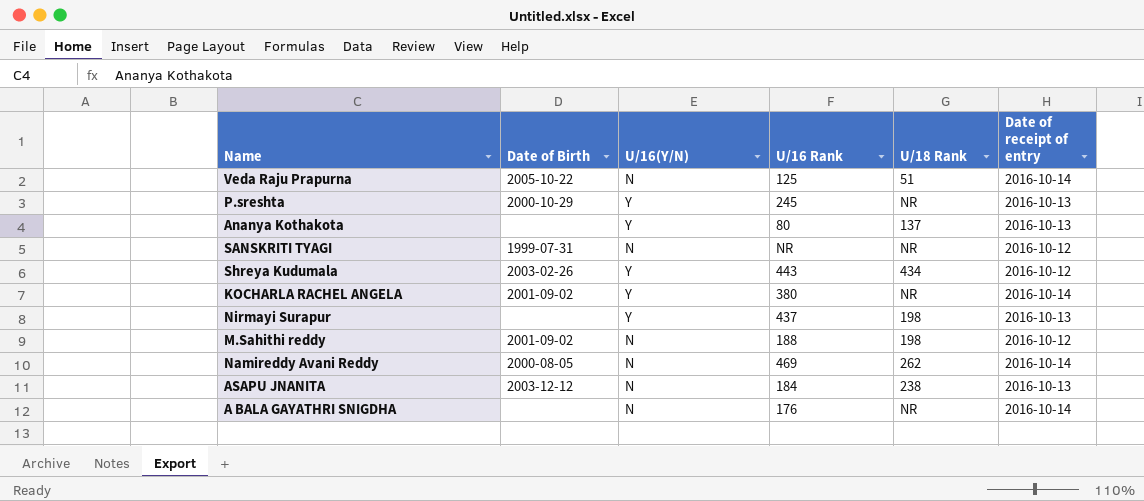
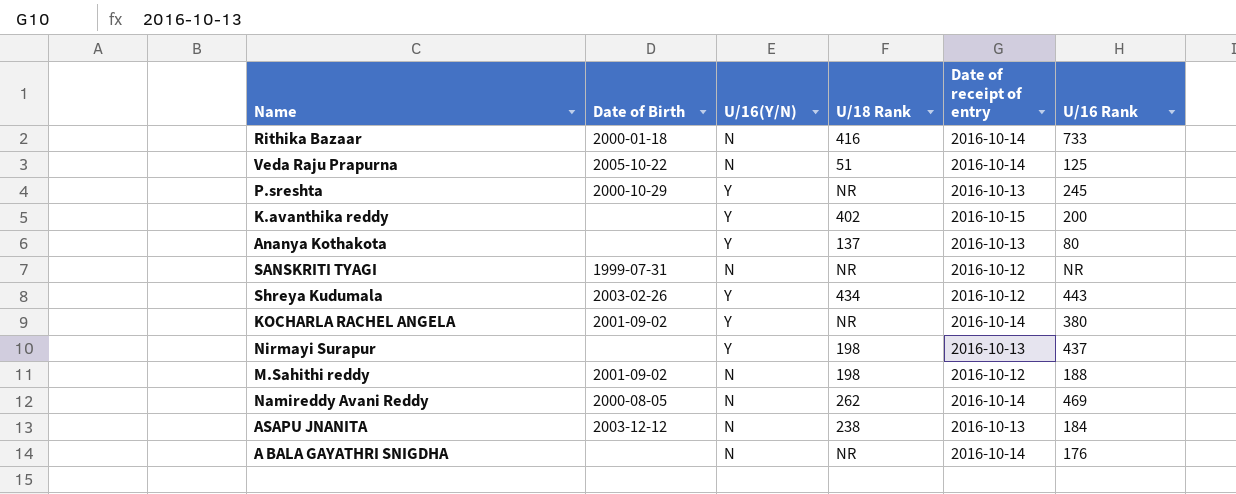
column U/16 Rank | position: 4 -> 6
row Rithika Bazaar: none -> 2000-01-18 | N | 416 | 2016-10-14 | 733
row K.avanthika reddy: none -> none | Y | 402 | 2016-10-15 | 200

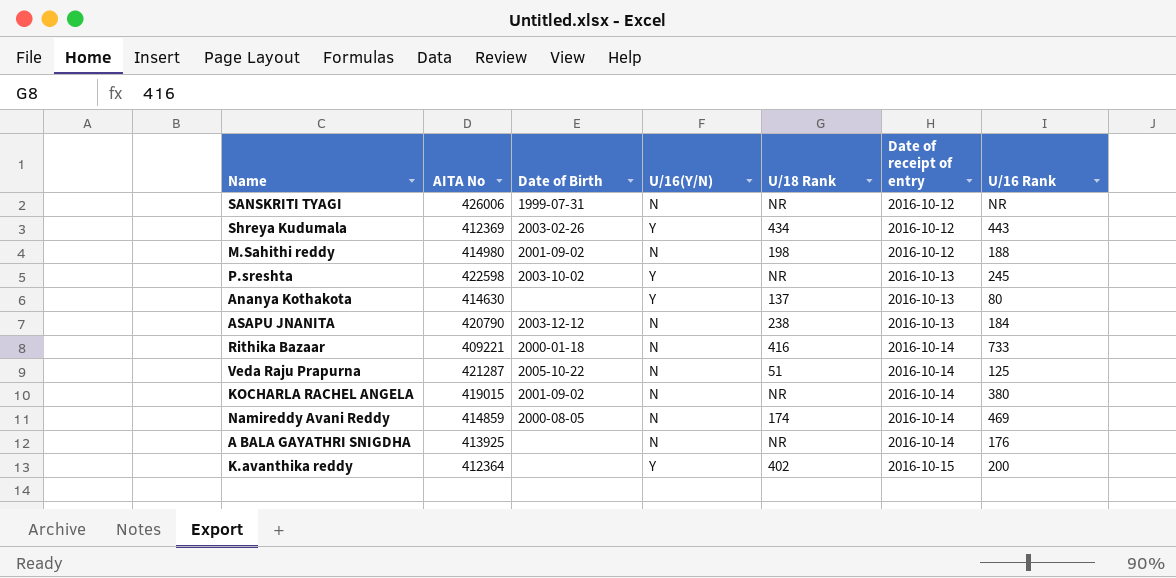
row order: none -> Date of receipt of entry ascending
column AITA No | position: none -> 2
row Nirmayi Surapur: none | Y | 198 | 2016-10-13 | 437 -> none
P.sreshta | Date of Birth: 2000-10-29 -> 2003-10-02
KOCHARLA RACHEL ANGELA | U/16(Y/N): Y -> N
Namireddy Avani Reddy | U/18 Rank: 262 -> 174

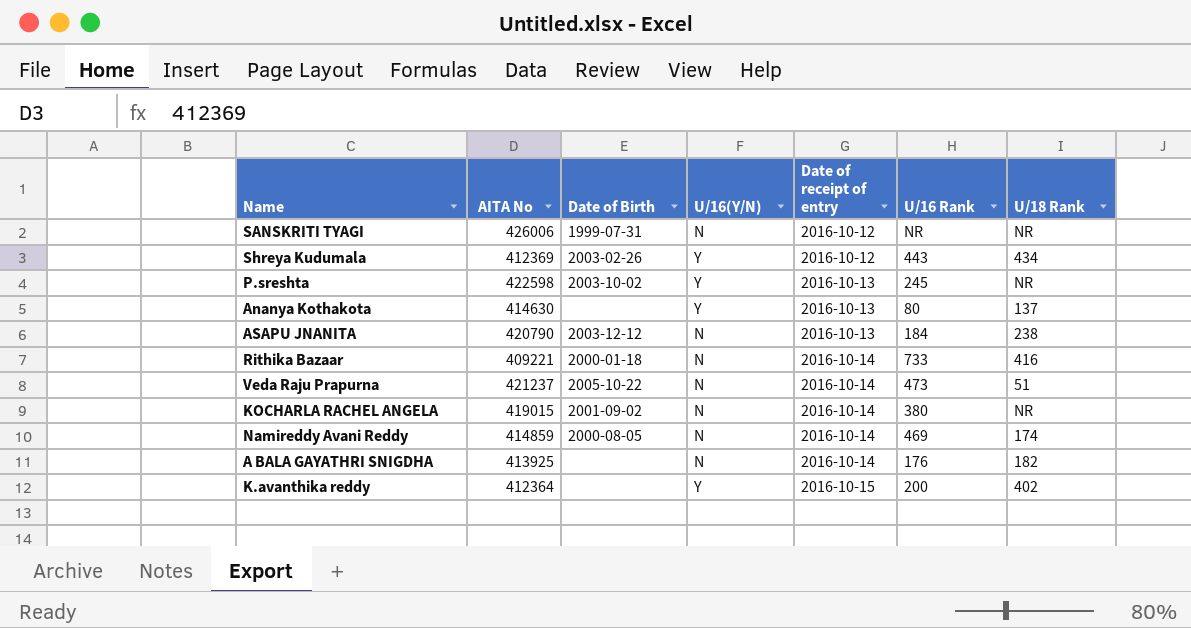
column U/18 Rank | position: 5 -> 7
row M.Sahithi reddy: 414980 | 2001-09-02 | N | 198 | 2016-10-12 | 188 -> none
Veda Raju Prapurna | AITA No: 421287 -> 421237
Veda Raju Prapurna | U/16 Rank: 125 -> 473
A BALA GAYATHRI SNIGDHA | U/18 Rank: NR -> 182

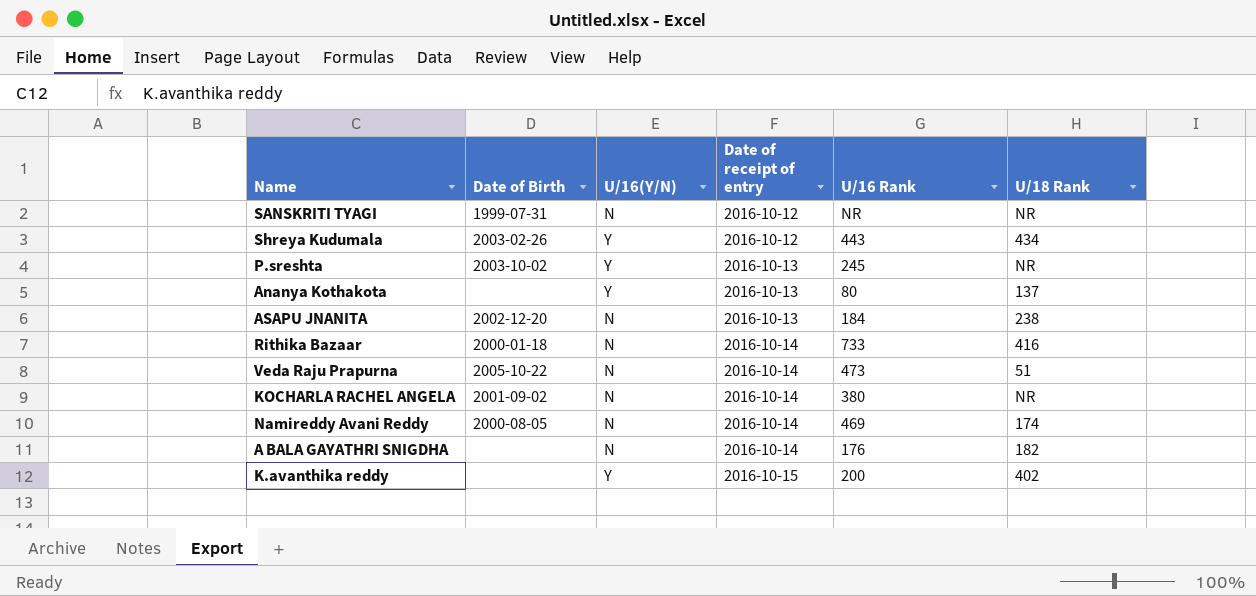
column AITA No | position: 2 -> none
ASAPU JNANITA | Date of Birth: 2003-12-12 -> 2002-12-20

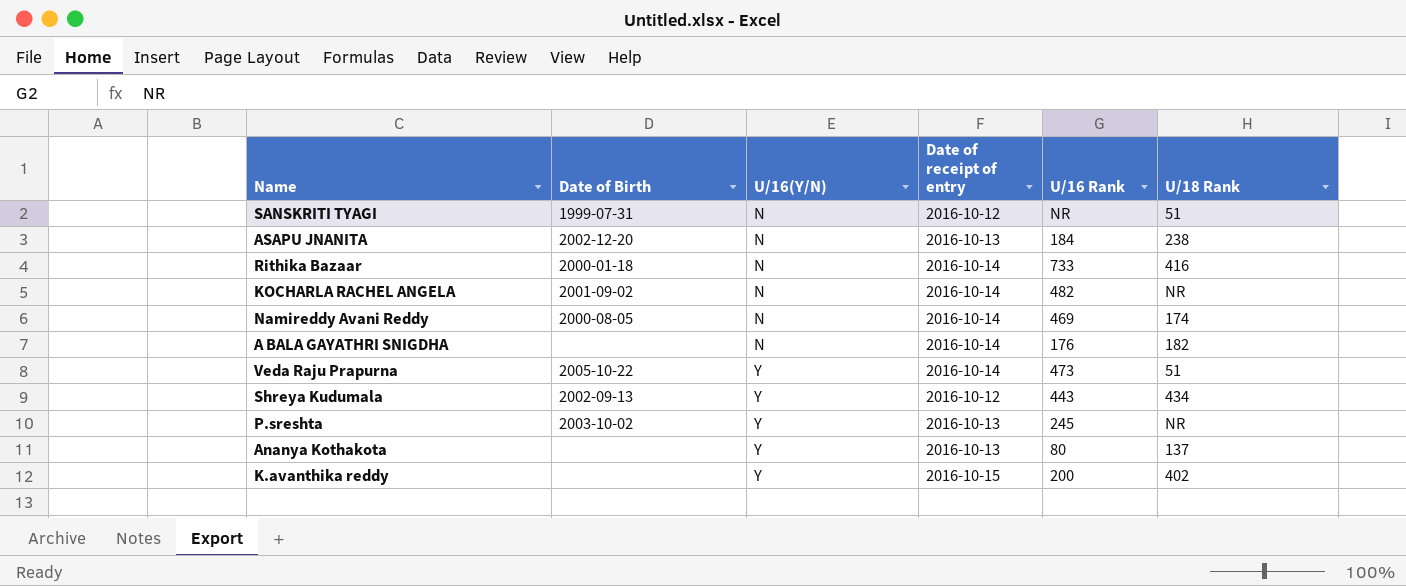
row order: Date of receipt of entry ascending -> U/16(Y/N) ascending
SANSKRITI TYAGI | U/18 Rank: NR -> 51
KOCHARLA RACHEL ANGELA | U/16 Rank: 380 -> 482
Veda Raju Prapurna | U/16(Y/N): N -> Y
Shreya Kudumala | Date of Birth: 2003-02-26 -> 2002-09-13

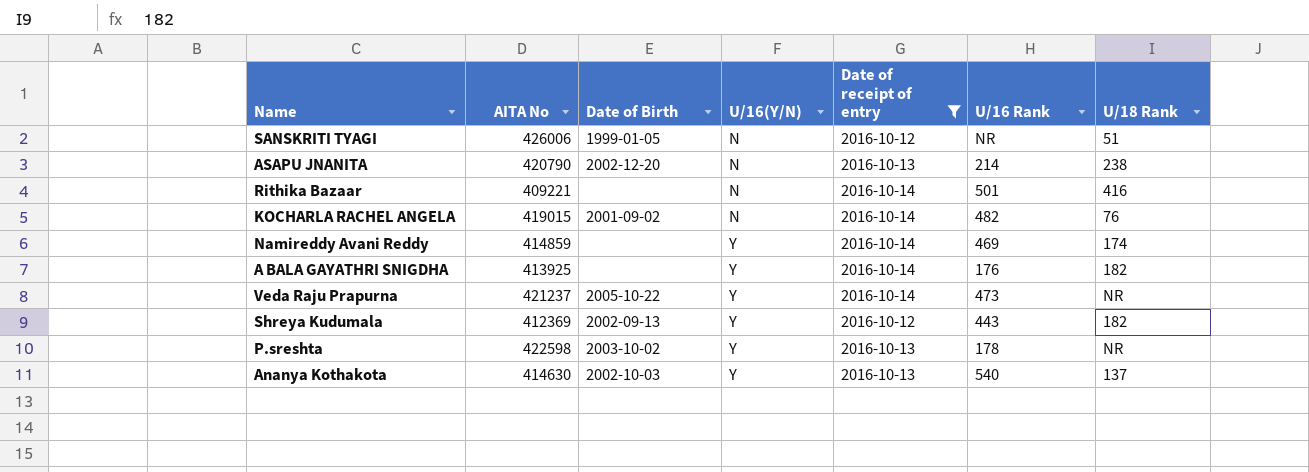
filter: none -> Date of receipt of entry != 2016-10-15
column AITA No | position: none -> 2
SANSKRITI TYAGI | Date of Birth: 1999-07-31 -> 1999-01-05
ASAPU JNANITA | U/16 Rank: 184 -> 214
Rithika Bazaar | Date of Birth: 2000-01-18 -> none
Rithika Bazaar | U/16 Rank: 733 -> 501
KOCHARLA RACHEL ANGELA | U/18 Rank: NR -> 76
Namireddy Avani Reddy | Date of Birth: 2000-08-05 -> none
Namireddy Avani Reddy | U/16(Y/N): N -> Y
A BALA GAYATHRI SNIGDHA | U/16(Y/N): N -> Y
Veda Raju Prapurna | U/18 Rank: 51 -> NR
Shreya Kudumala | U/18 Rank: 434 -> 182
P.sreshta | U/16 Rank: 245 -> 178
Ananya Kothakota | Date of Birth: none -> 2002-10-03
Ananya Kothakota | U/16 Rank: 80 -> 540

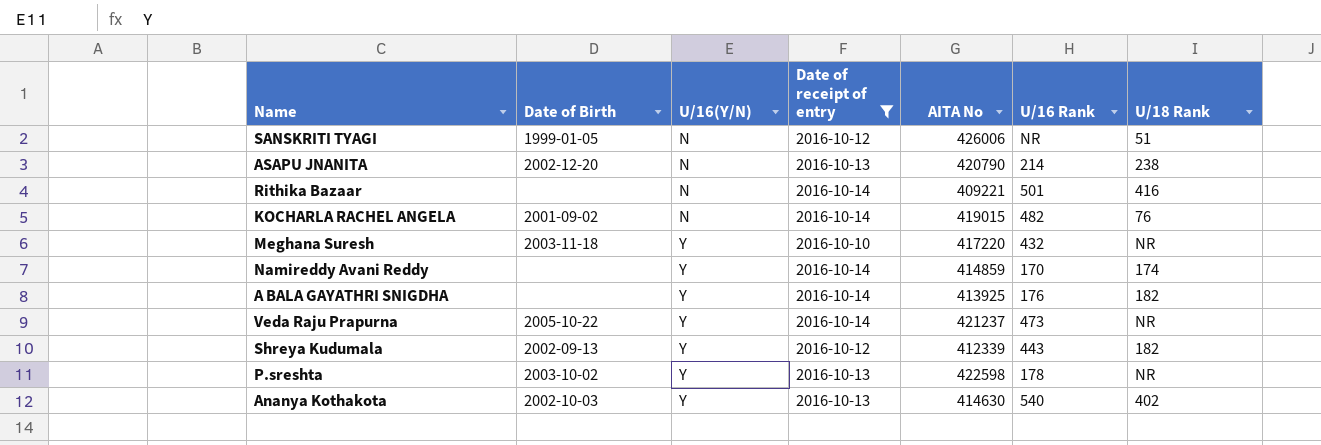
column AITA No | position: 2 -> 5
row Meghana Suresh: none -> 2003-11-18 | Y | 2016-10-10 | 417220 | 432 | NR
Namireddy Avani Reddy | U/16 Rank: 469 -> 170
Shreya Kudumala | AITA No: 412369 -> 412339
Ananya Kothakota | U/18 Rank: 137 -> 402

